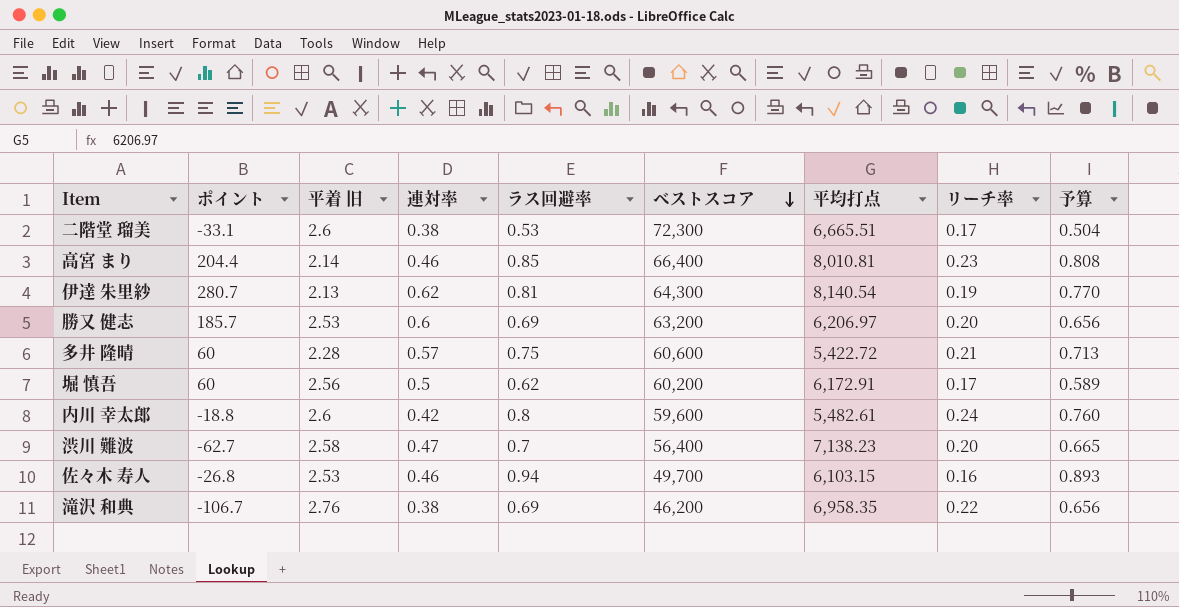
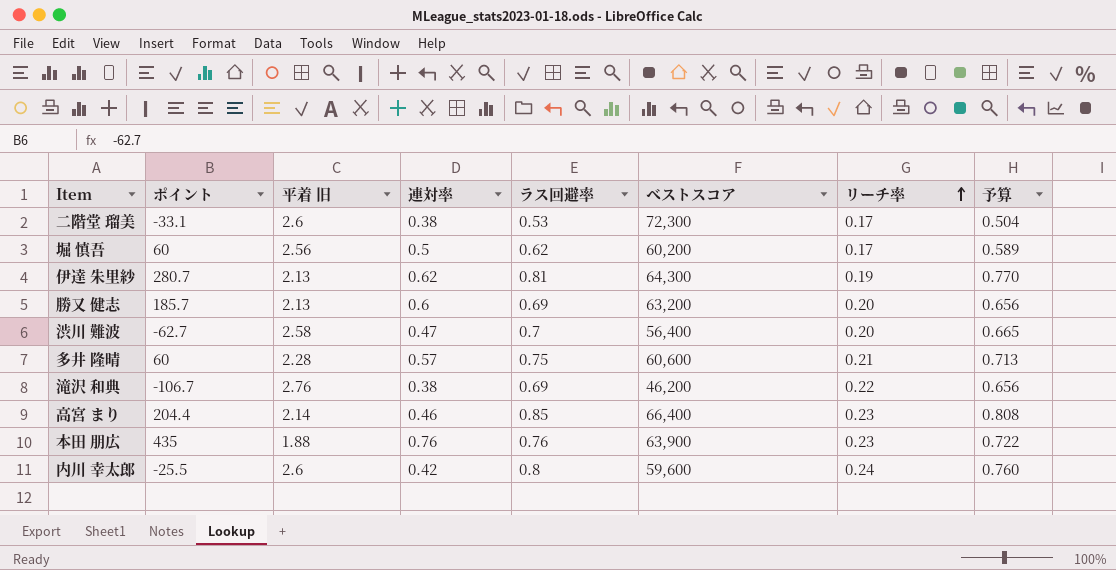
row order: ベストスコア descending -> リーチ率 ascending
column 平均打点 | position: 7 -> none
row 佐々木 寿人: -26.8 | 2.53 | 0.46 | 0.94 | 49,700 | 6,103.15 | 0.16 | 0.893 -> none
勝又 健志 | 平着 旧: 2.53 -> 2.13
row 本田 朋広: none -> 435 | 1.88 | 0.76 | 0.76 | 63,900 | 0.23 | 0.722
内川 幸太郎 | ポイント: -18.8 -> -25.5

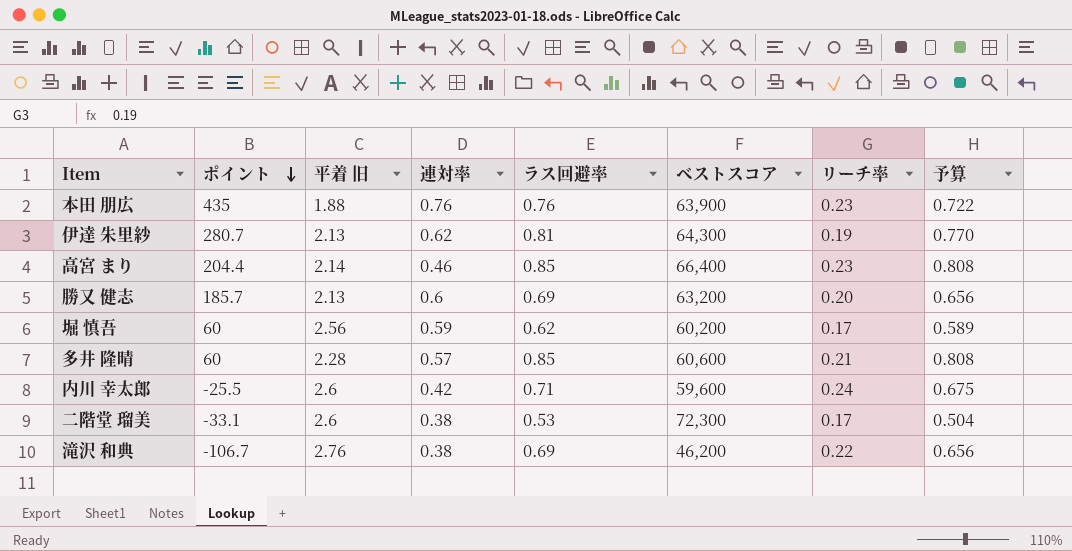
row order: リーチ率 ascending -> ポイント descending
row 渋川 難波: -62.7 | 2.58 | 0.47 | 0.7 | 56,400 | 0.20 | 0.665 -> none
堀 慎吾 | 連対率: 0.5 -> 0.59
多井 隆晴 | ラス回避率: 0.75 -> 0.85
多井 隆晴 | 予算: 0.713 -> 0.808
内川 幸太郎 | ラス回避率: 0.8 -> 0.71
内川 幸太郎 | 予算: 0.760 -> 0.675

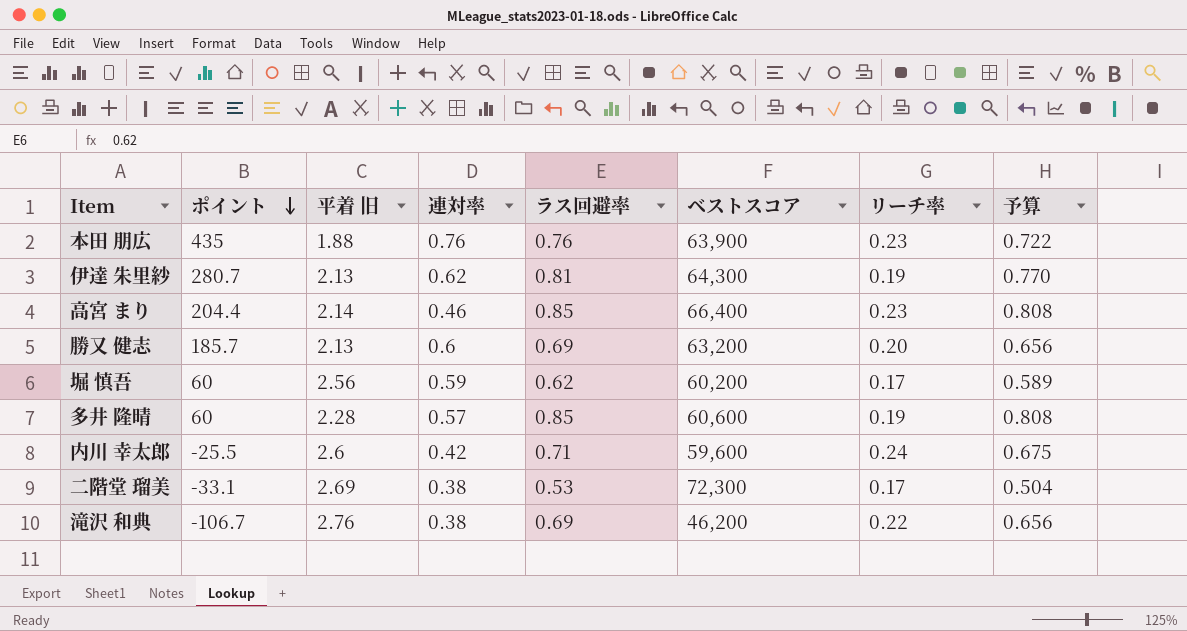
多井 隆晴 | リーチ率: 0.21 -> 0.19
二階堂 瑠美 | 平着 旧: 2.6 -> 2.69

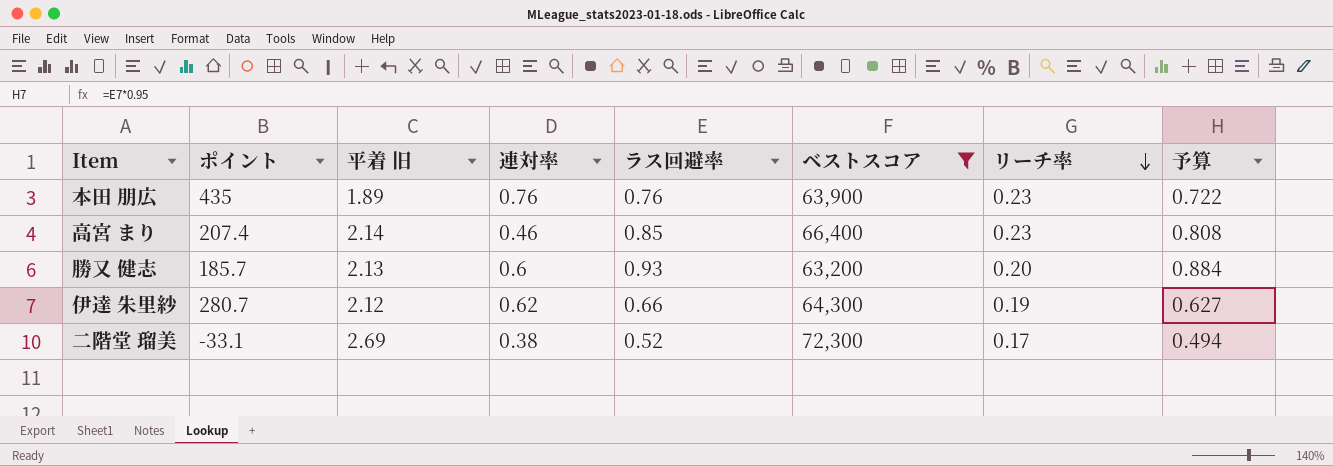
filter: none -> ベストスコア >= 63,200
row order: ポイント descending -> リーチ率 descending
本田 朋広 | 平着 旧: 1.88 -> 1.89
高宮 まり | ポイント: 204.4 -> 207.4
勝又 健志 | ラス回避率: 0.69 -> 0.93
勝又 健志 | 予算: 0.656 -> 0.884
伊達 朱里紗 | 平着 旧: 2.13 -> 2.12
伊達 朱里紗 | ラス回避率: 0.81 -> 0.66
伊達 朱里紗 | 予算: 0.770 -> 0.627
二階堂 瑠美 | ラス回避率: 0.53 -> 0.52
二階堂 瑠美 | 予算: 0.504 -> 0.494

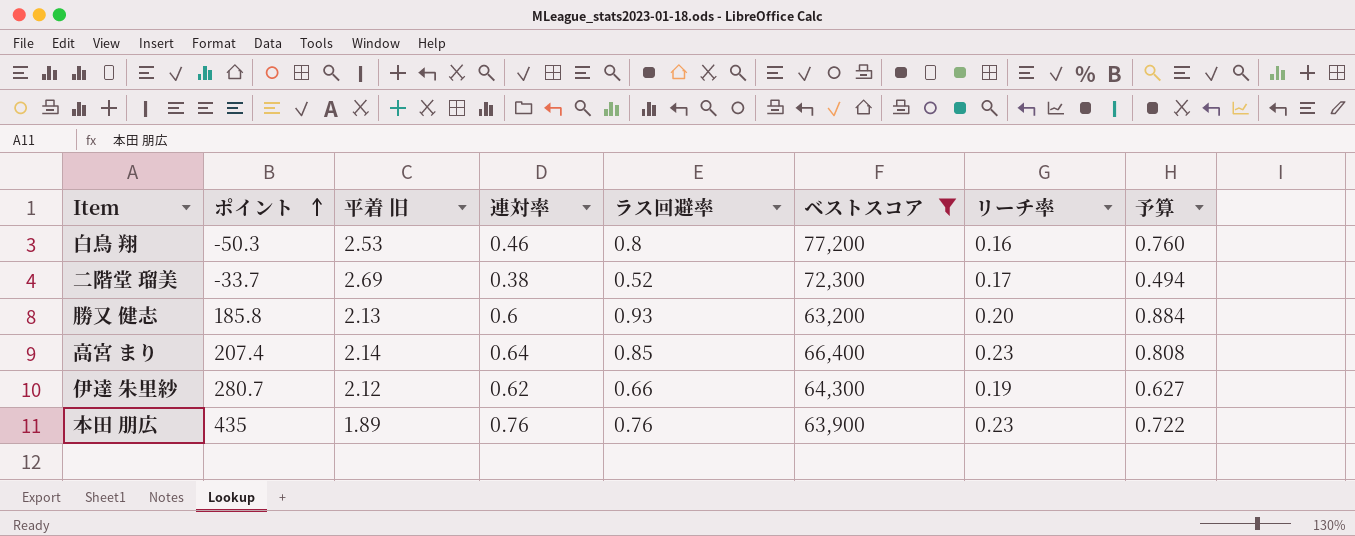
row order: リーチ率 descending -> ポイント ascending
row 白鳥 翔: none -> -50.3 | 2.53 | 0.46 | 0.8 | 77,200 | 0.16 | 0.760
二階堂 瑠美 | ポイント: -33.1 -> -33.7
勝又 健志 | ポイント: 185.7 -> 185.8
高宮 まり | 連対率: 0.46 -> 0.64

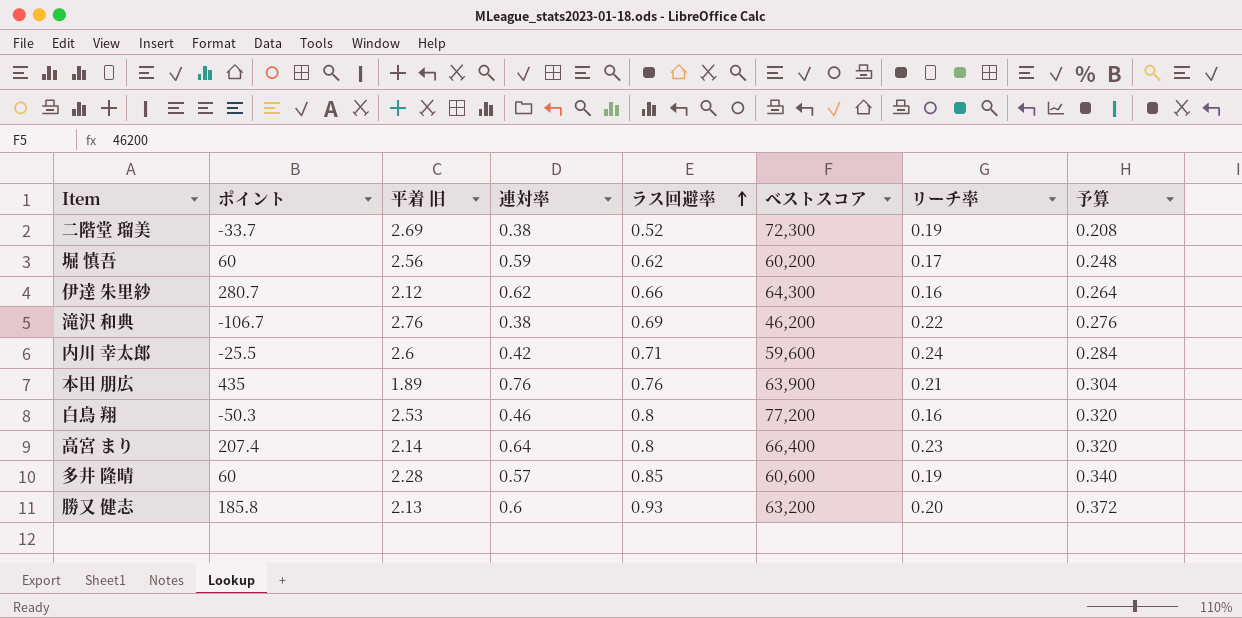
filter: ベストスコア >= 63,200 -> none
row order: ポイント ascending -> ラス回避率 ascending
column 予算 | formula: [ラス回避率] * 0.95 -> [ラス回避率] * 0.4
二階堂 瑠美 | リーチ率: 0.17 -> 0.19
伊達 朱里紗 | リーチ率: 0.19 -> 0.16
本田 朋広 | リーチ率: 0.23 -> 0.21
高宮 まり | ラス回避率: 0.85 -> 0.8

